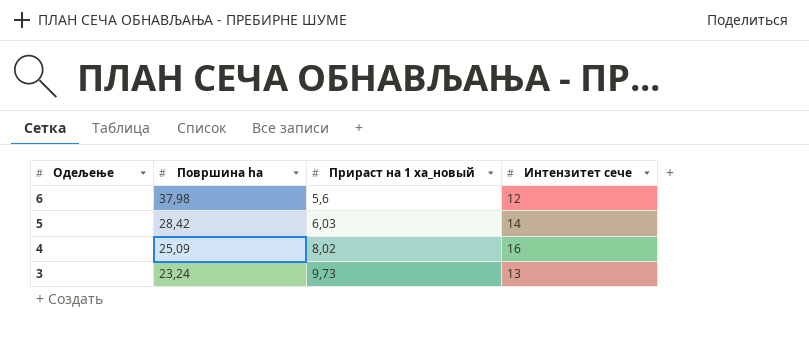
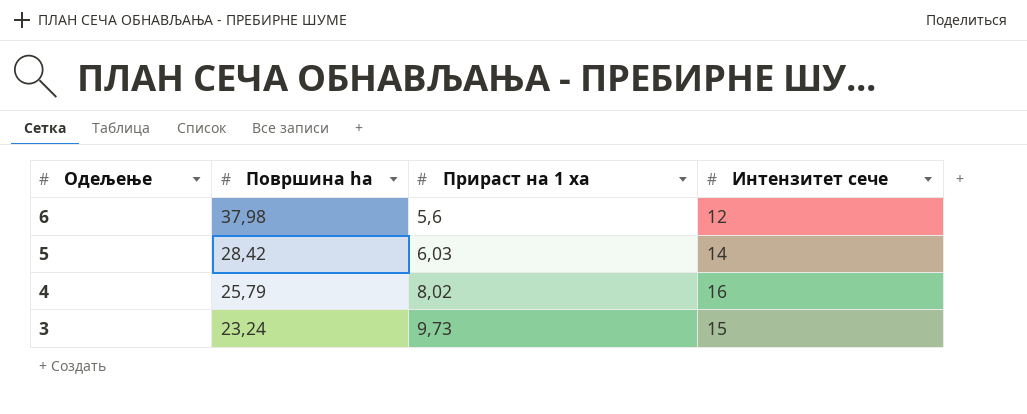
column name: Прираст на 1 ха_новый -> Прираст на 1 ха
4 | Површина ha: 25,09 -> 25,79
3 | Интензитет сече: 13 -> 15

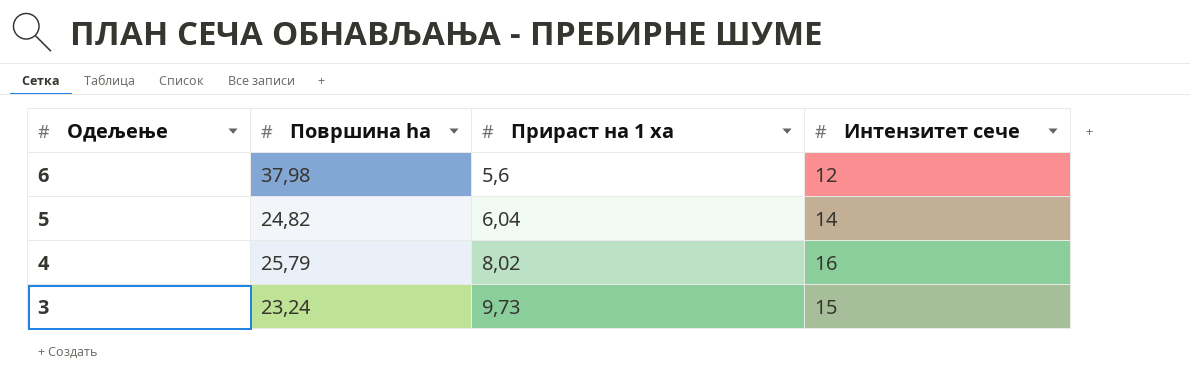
5 | Површина ha: 28,42 -> 24,82
5 | Прираст на 1 ха: 6,03 -> 6,04

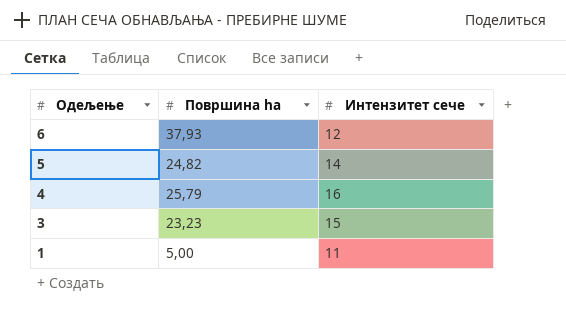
column Прираст на 1 ха | position: 3 -> none
6 | Површина ha: 37,98 -> 37,93
3 | Површина ha: 23,24 -> 23,23
row 1: none -> 5,00 | 11

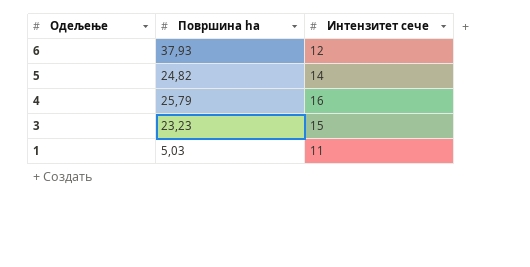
1 | Површина ha: 5,00 -> 5,03

